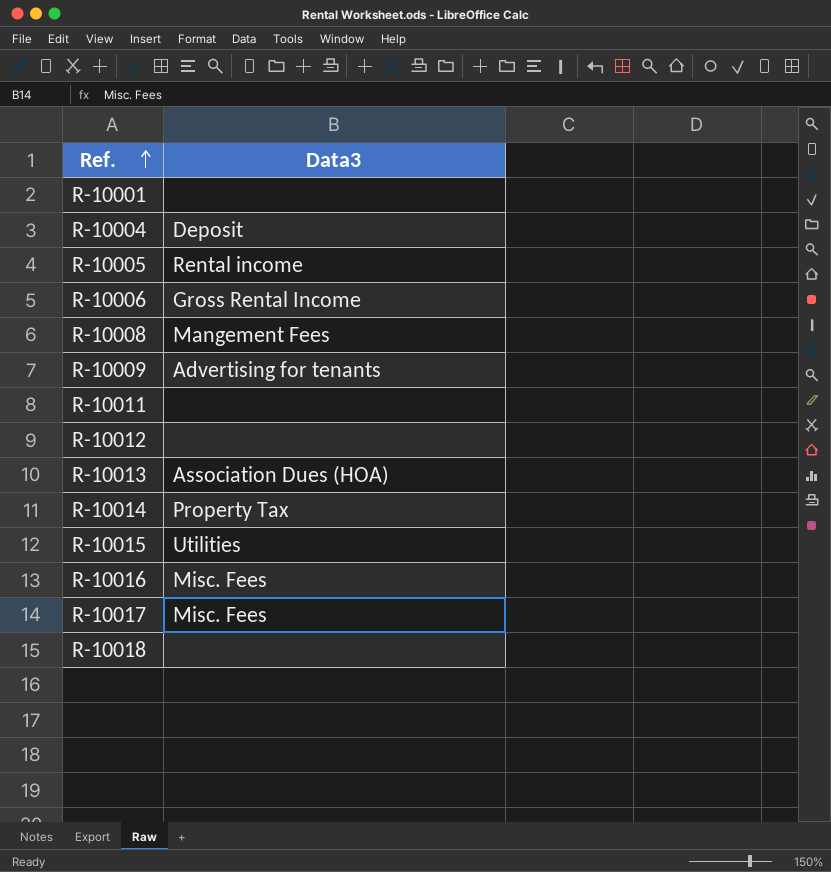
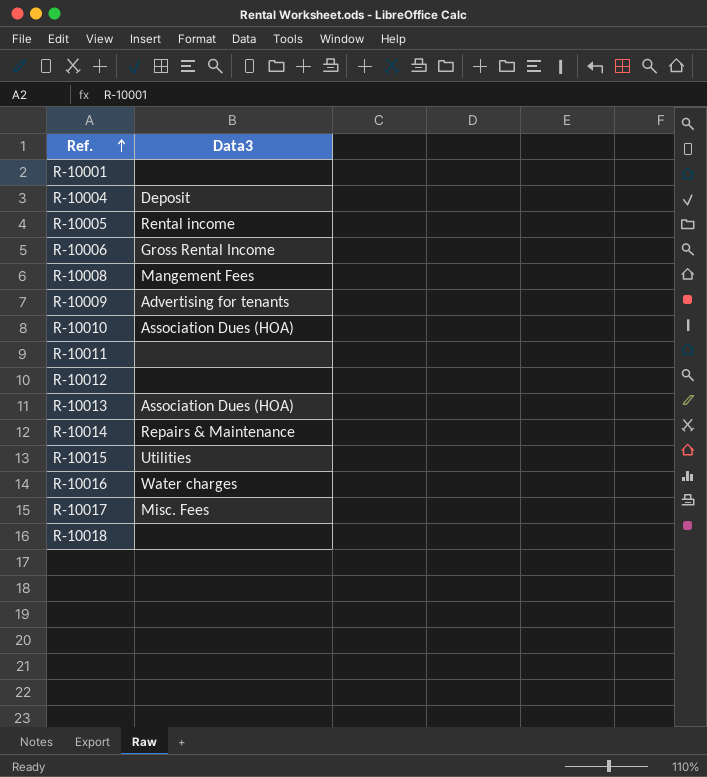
row R-10010: none -> Association Dues (HOA)
R-10014 | Data3: Property Tax -> Repairs & Maintenance
R-10016 | Data3: Misc. Fees -> Water charges

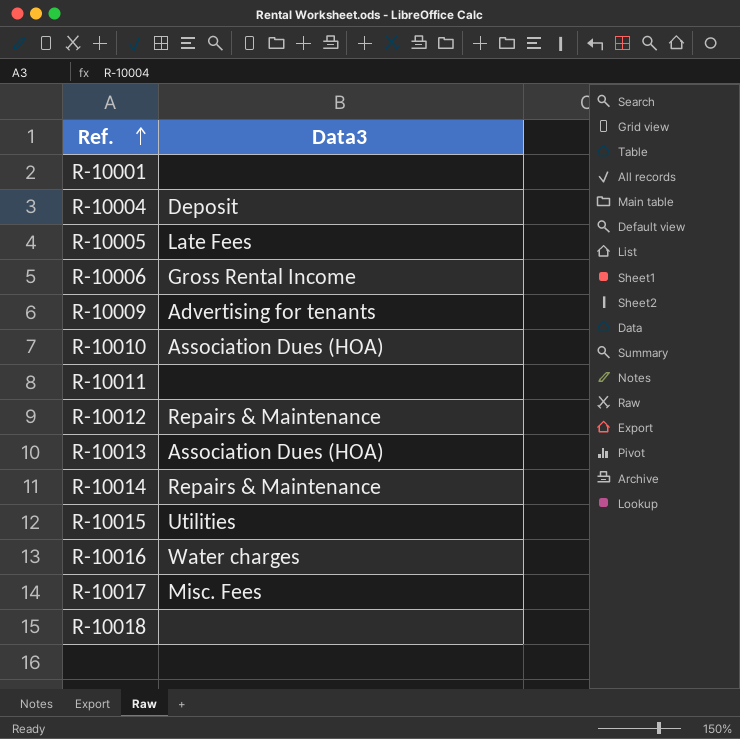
row R-10008: Mangement Fees -> none
R-10005 | Data3: Rental income -> Late Fees
R-10012 | Data3: none -> Repairs & Maintenance

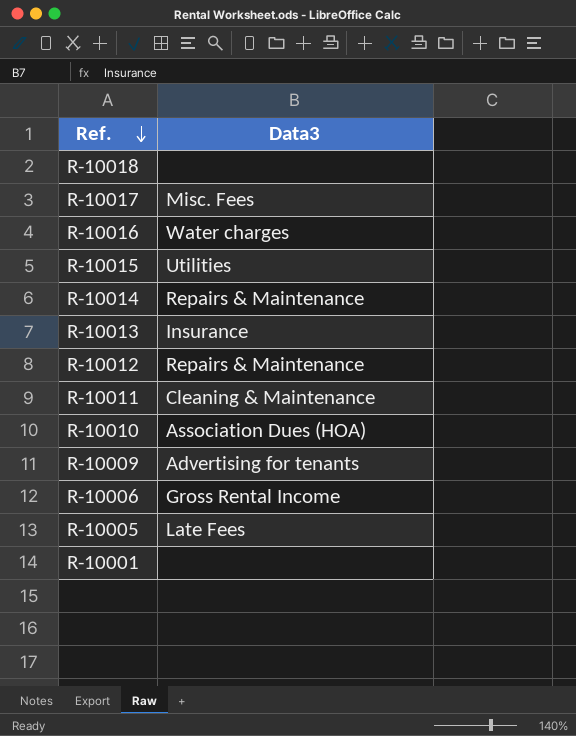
row order: Ref. ascending -> Ref. descending
row R-10004: Deposit -> none
R-10013 | Data3: Association Dues (HOA) -> Insurance
R-10011 | Data3: none -> Cleaning & Maintenance

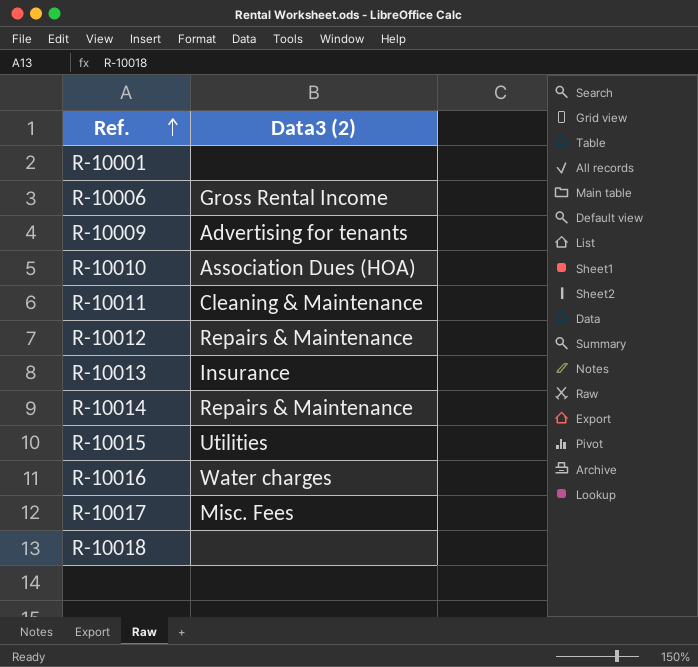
row order: Ref. descending -> Ref. ascending
column name: Data3 -> Data3 (2)
row R-10005: Late Fees -> none

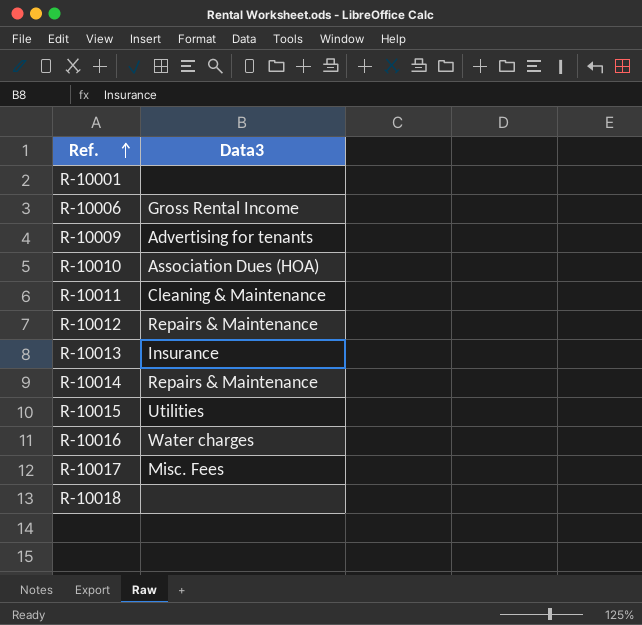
column name: Data3 (2) -> Data3

